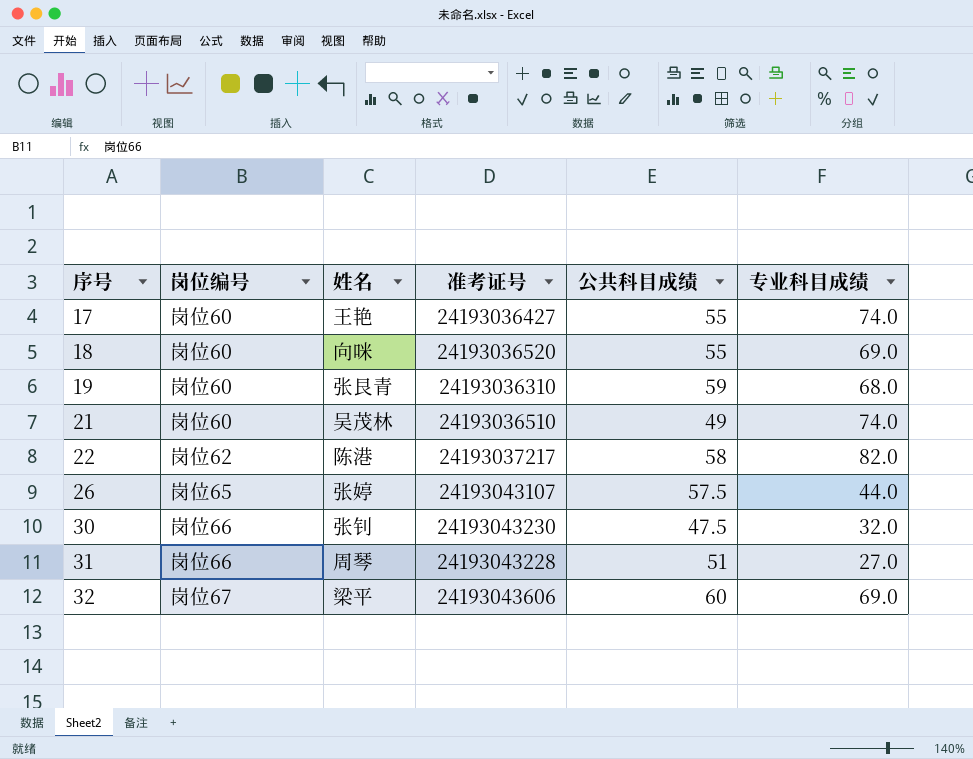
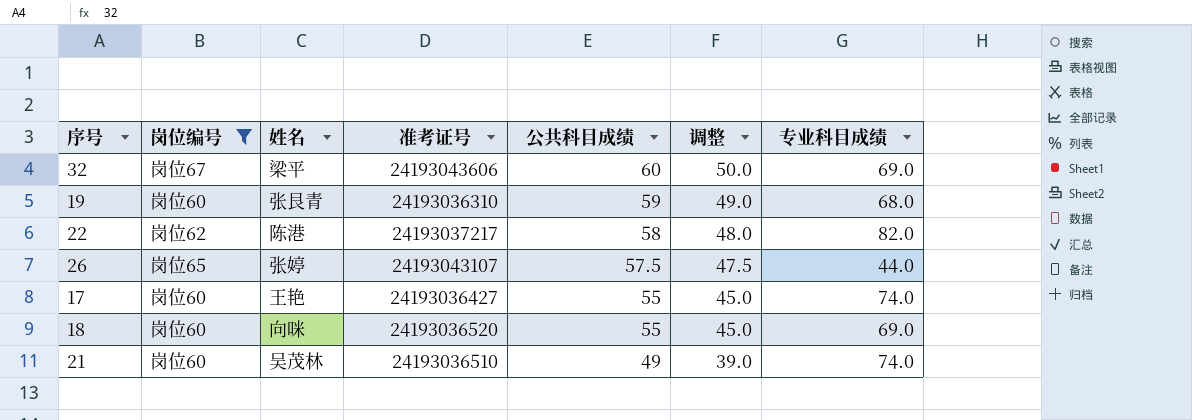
filter: none -> 岗位编号 != 岗位66
row order: 序号 ascending -> 公共科目成绩 descending
column 调整 | formula: none -> [公共科目成绩] - 10

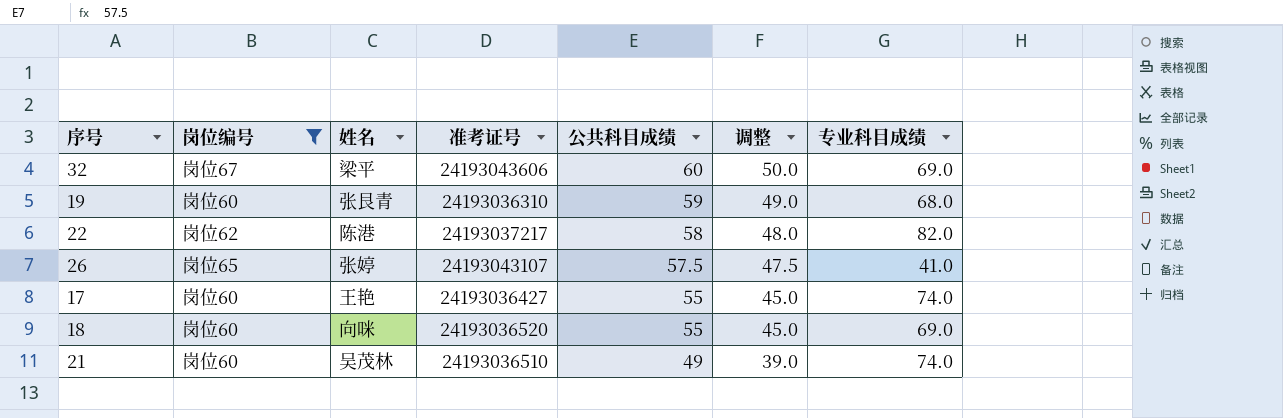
26 | 专业科目成绩: 44.0 -> 41.0

